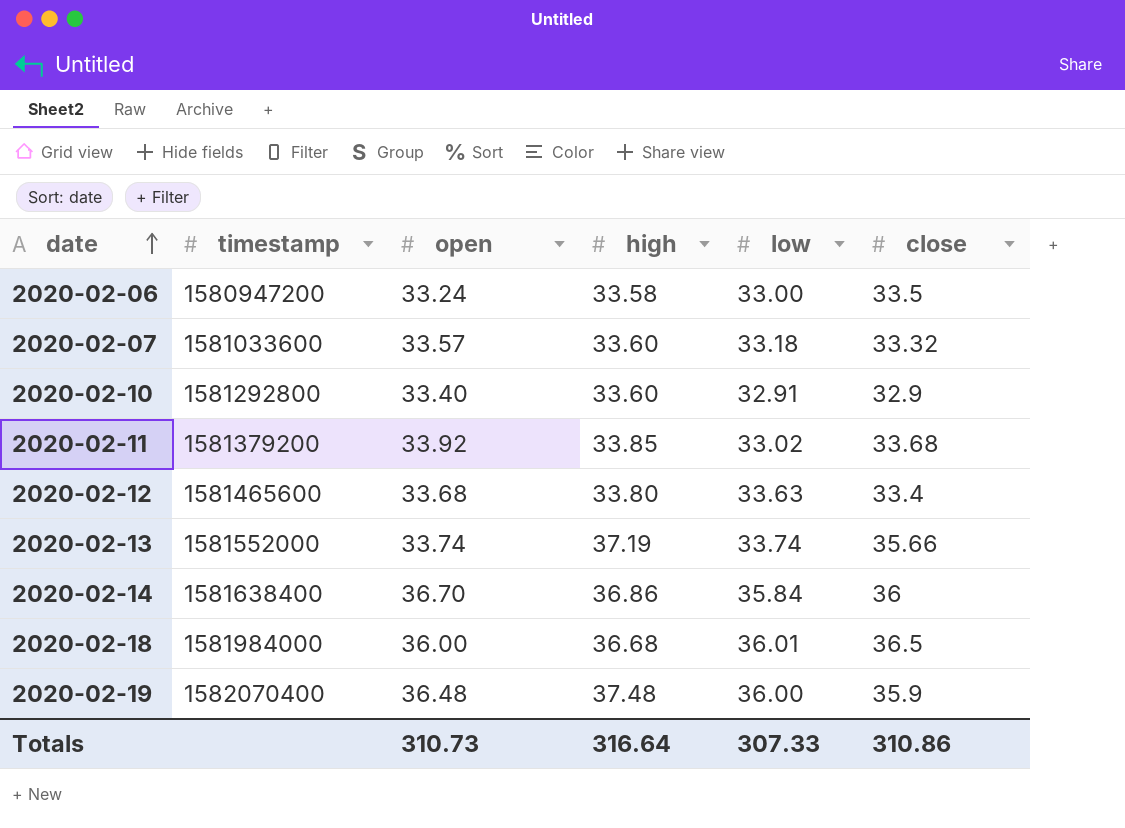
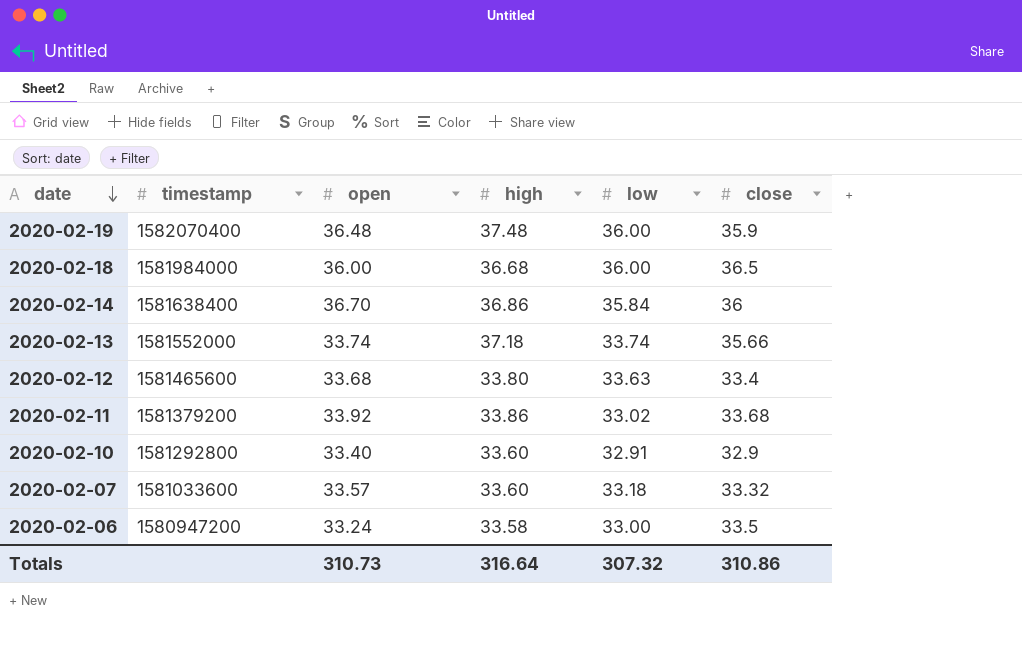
row order: date ascending -> date descending
2020-02-18 | low: 36.01 -> 36.00
2020-02-13 | high: 37.19 -> 37.18
2020-02-11 | high: 33.85 -> 33.86
Totals | low: 307.33 -> 307.32

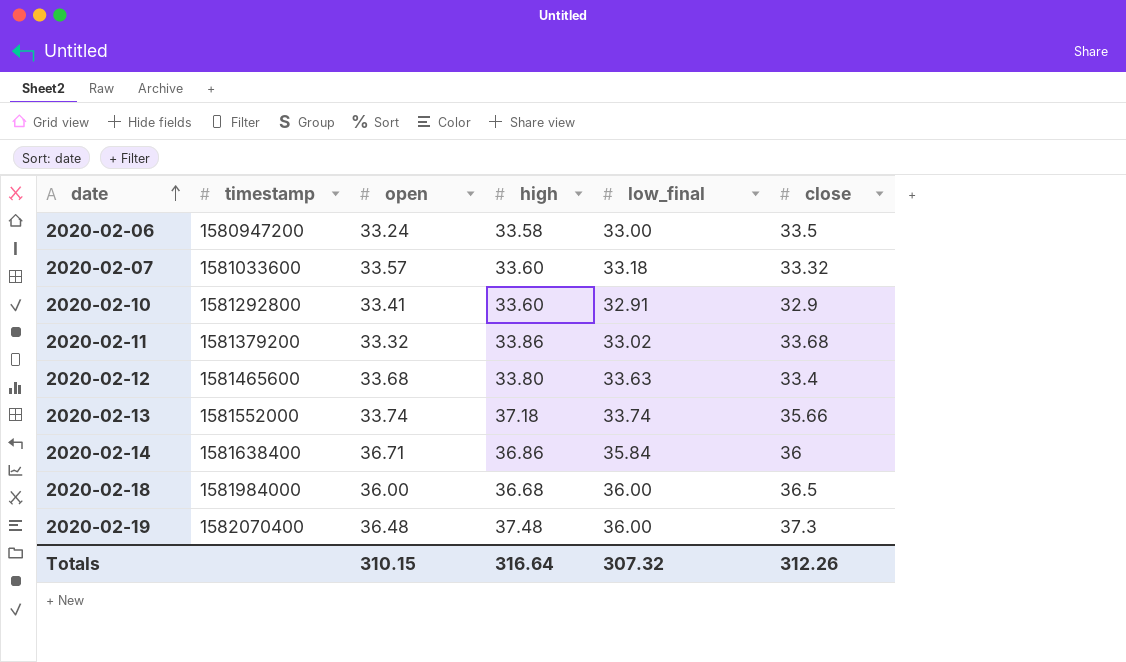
row order: date descending -> date ascending
column name: low -> low_final
2020-02-10 | open: 33.40 -> 33.41
2020-02-11 | open: 33.92 -> 33.32
2020-02-14 | open: 36.70 -> 36.71
2020-02-19 | close: 35.9 -> 37.3
Totals | open: 310.73 -> 310.15
Totals | close: 310.86 -> 312.26

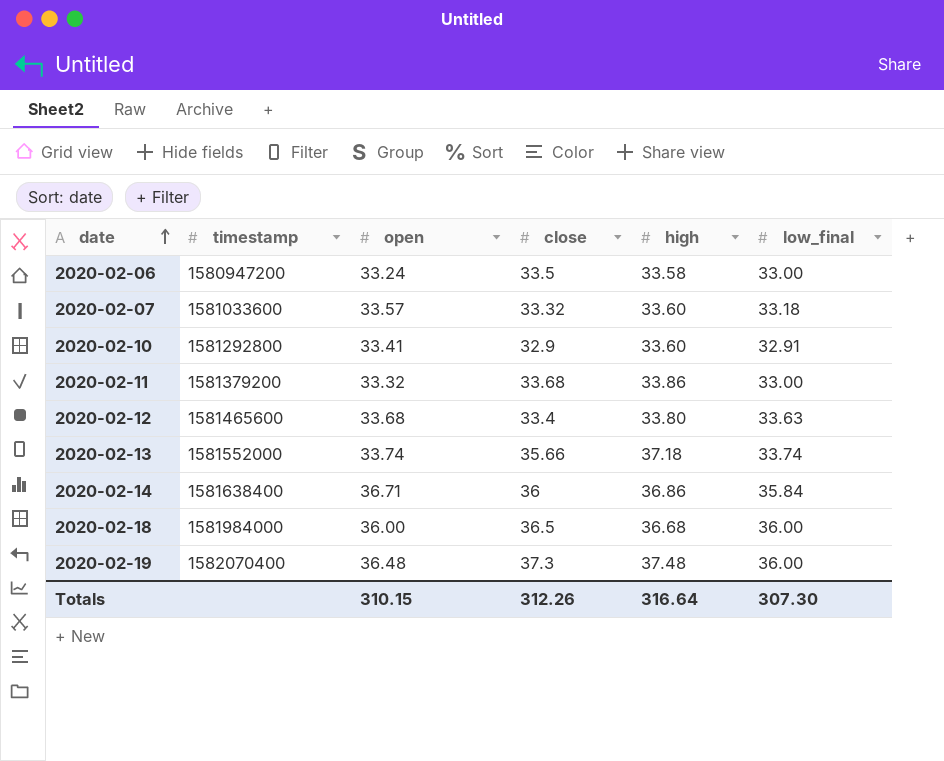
column close | position: 6 -> 4
2020-02-11 | low_final: 33.02 -> 33.00
Totals | low_final: 307.32 -> 307.30

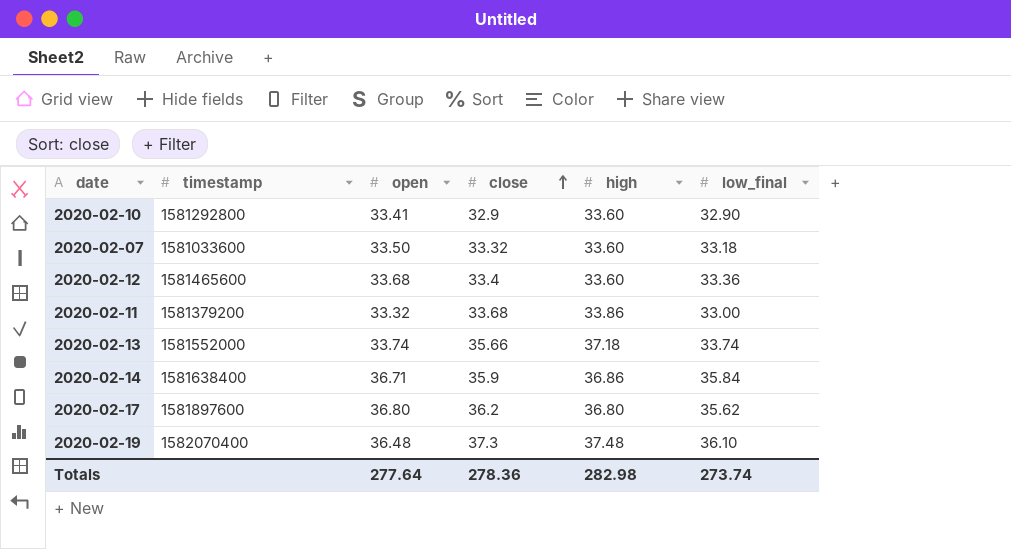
row order: date ascending -> close ascending
row 2020-02-06: 1580947200 | 33.24 | 33.5 | 33.58 | 33.00 -> none
row 2020-02-18: 1581984000 | 36.00 | 36.5 | 36.68 | 36.00 -> none
2020-02-10 | low_final: 32.91 -> 32.90
2020-02-07 | open: 33.57 -> 33.50
2020-02-12 | high: 33.80 -> 33.60
2020-02-12 | low_final: 33.63 -> 33.36
2020-02-14 | close: 36 -> 35.9
row 2020-02-17: none -> 1581897600 | 36.80 | 36.2 | 36.80 | 35.62
2020-02-19 | low_final: 36.00 -> 36.10
Totals | open: 310.15 -> 277.64
Totals | close: 312.26 -> 278.36
Totals | high: 316.64 -> 282.98
Totals | low_final: 307.30 -> 273.74

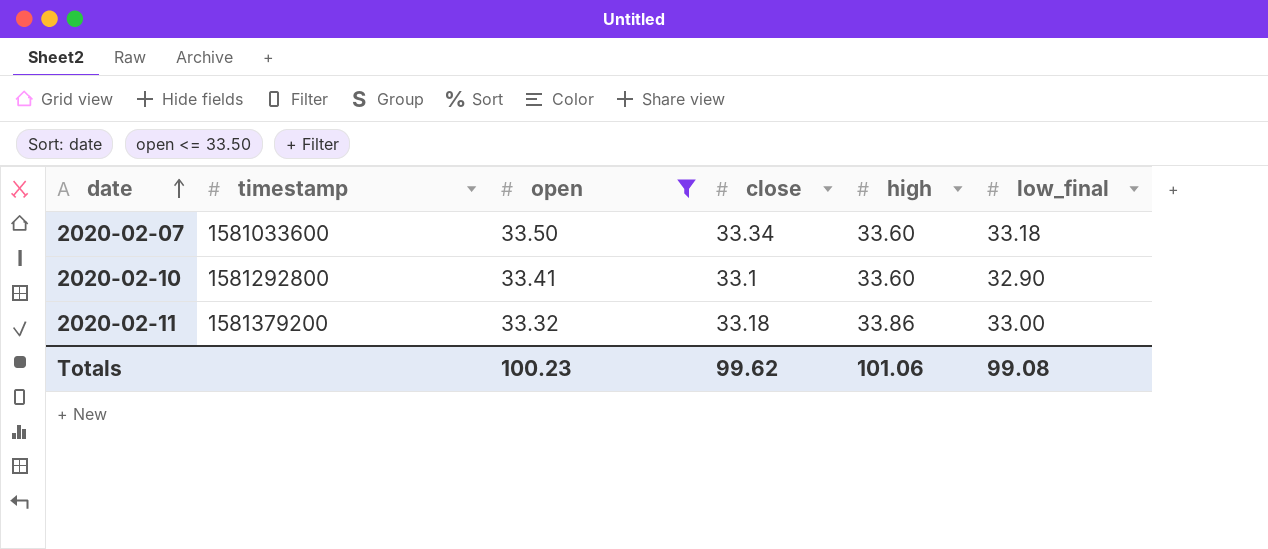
filter: none -> open <= 33.50
row order: close ascending -> date ascending
2020-02-07 | close: 33.32 -> 33.34
2020-02-10 | close: 32.9 -> 33.1
2020-02-11 | close: 33.68 -> 33.18
Totals | open: 277.64 -> 100.23
Totals | close: 278.36 -> 99.62
Totals | high: 282.98 -> 101.06
Totals | low_final: 273.74 -> 99.08

